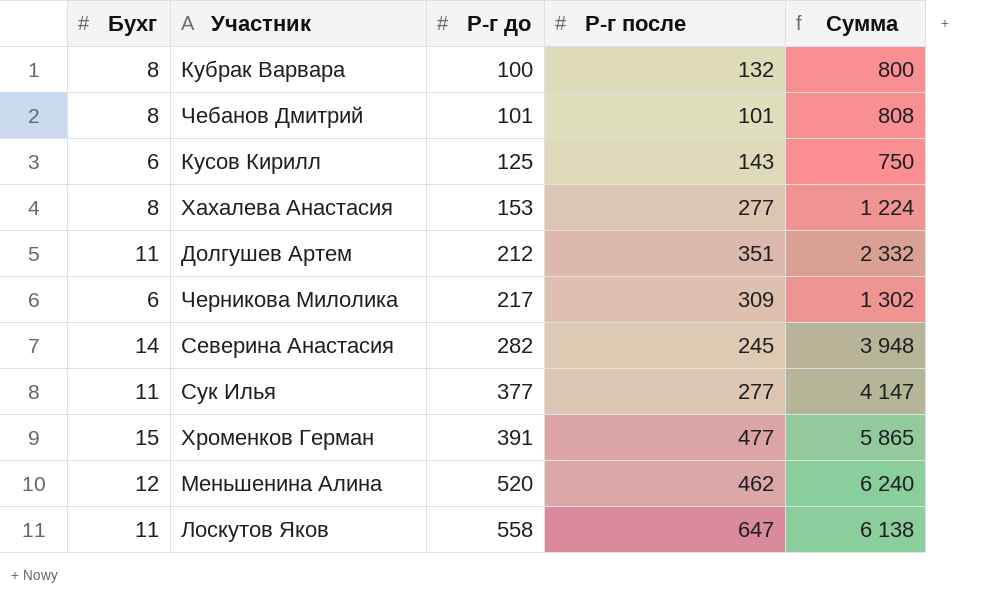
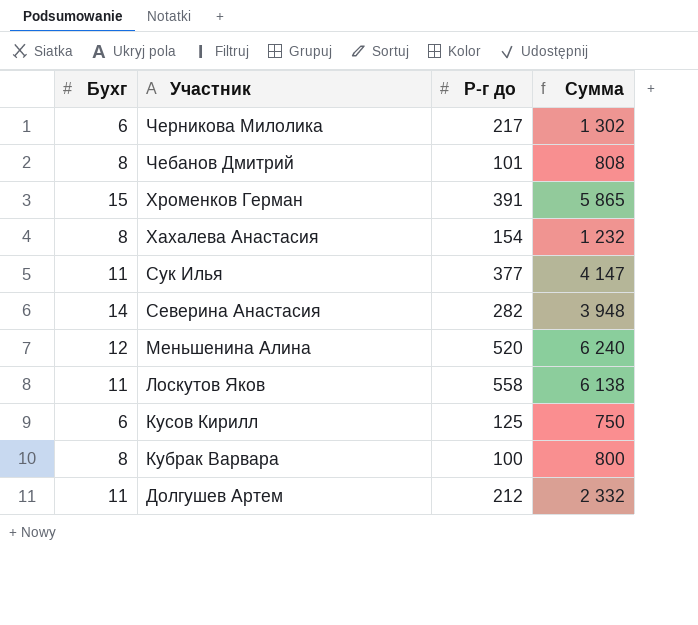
row order: Р-г до ascending -> Участник descending
column Р-г после | position: 4 -> none
Хахалева Анастасия | Р-г до: 153 -> 154
Хахалева Анастасия | Сумма: 1 224 -> 1 232

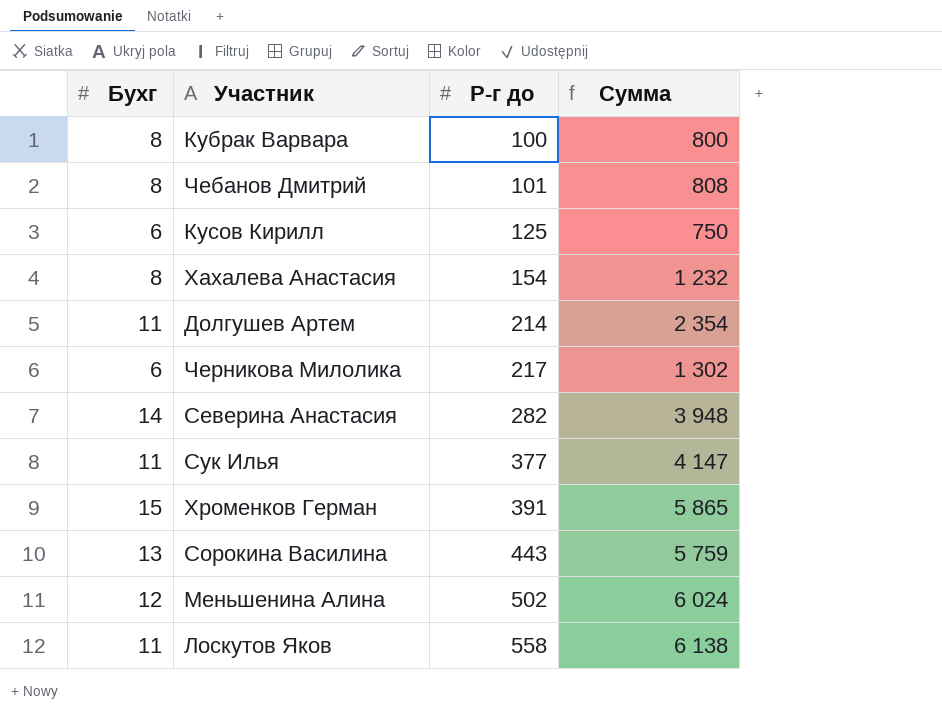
row order: Участник descending -> Р-г до ascending
Долгушев Артем | Р-г до: 212 -> 214
Долгушев Артем | Сумма: 2 332 -> 2 354
row Сорокина Василина: none -> 13 | 443 | 5 759
Меньшенина Алина | Р-г до: 520 -> 502
Меньшенина Алина | Сумма: 6 240 -> 6 024

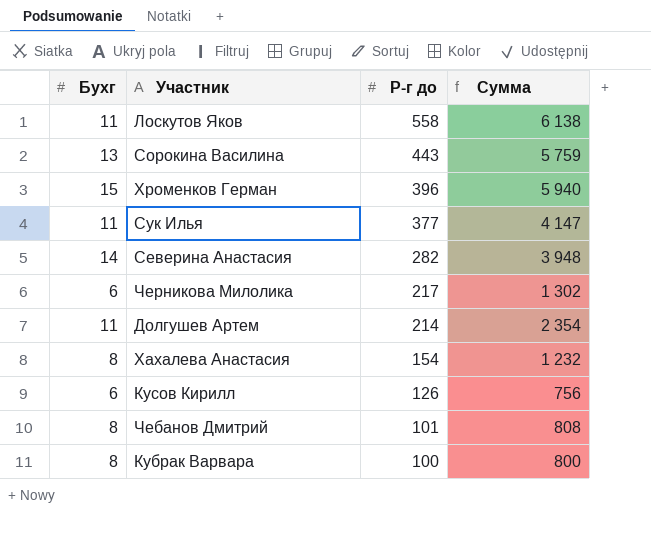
row order: Р-г до ascending -> Р-г до descending
row Меньшенина Алина: 12 | 502 | 6 024 -> none
Хроменков Герман | Р-г до: 391 -> 396
Хроменков Герман | Сумма: 5 865 -> 5 940
Кусов Кирилл | Р-г до: 125 -> 126
Кусов Кирилл | Сумма: 750 -> 756

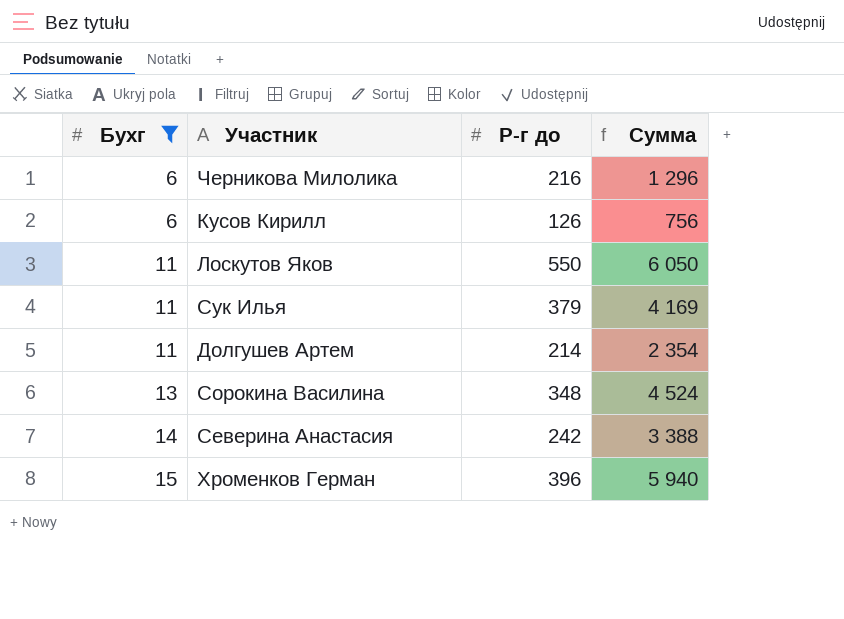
filter: none -> Бухг != 8
row order: Р-г до descending -> Бухг ascending
Черникова Милолика | Р-г до: 217 -> 216
Черникова Милолика | Сумма: 1 302 -> 1 296
Лоскутов Яков | Р-г до: 558 -> 550
Лоскутов Яков | Сумма: 6 138 -> 6 050
Сук Илья | Р-г до: 377 -> 379
Сук Илья | Сумма: 4 147 -> 4 169
Сорокина Василина | Р-г до: 443 -> 348
Сорокина Василина | Сумма: 5 759 -> 4 524
Северина Анастасия | Р-г до: 282 -> 242
Северина Анастасия | Сумма: 3 948 -> 3 388

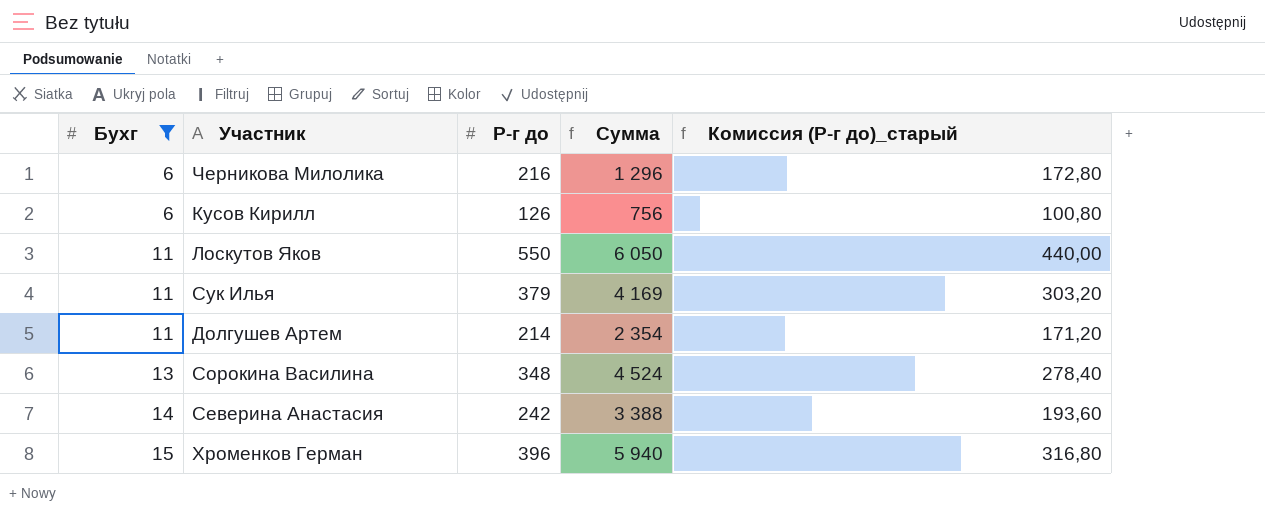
column Комиссия (Р-г до)_старый | formula: none -> [Р-г до] * 0,8

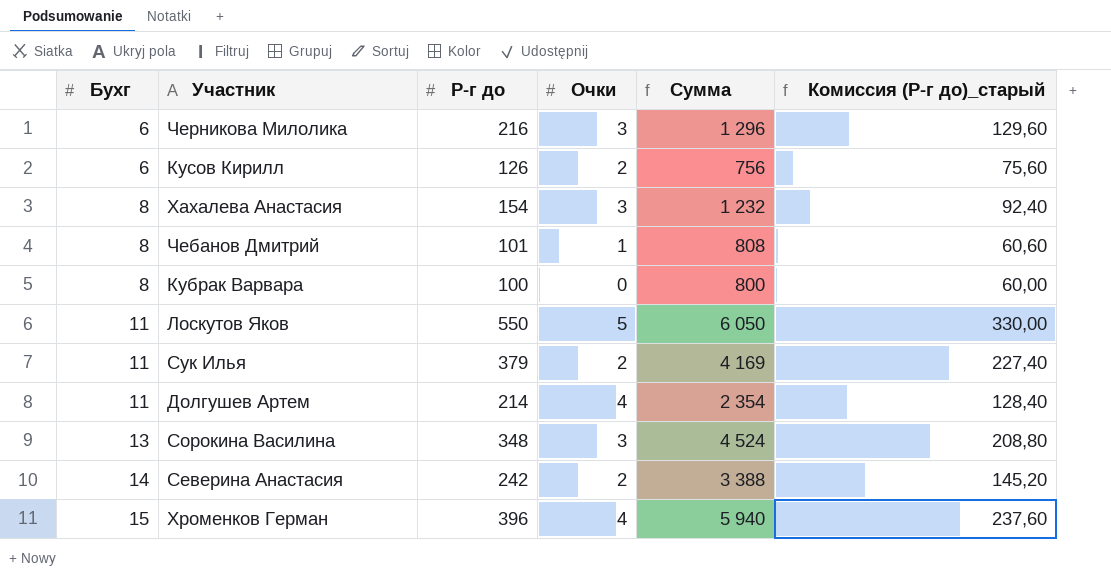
filter: Бухг != 8 -> none
column Очки | position: none -> 4
column Комиссия (Р-г до)_старый | formula: [Р-г до] * 0,8 -> [Р-г до] * 0,6

